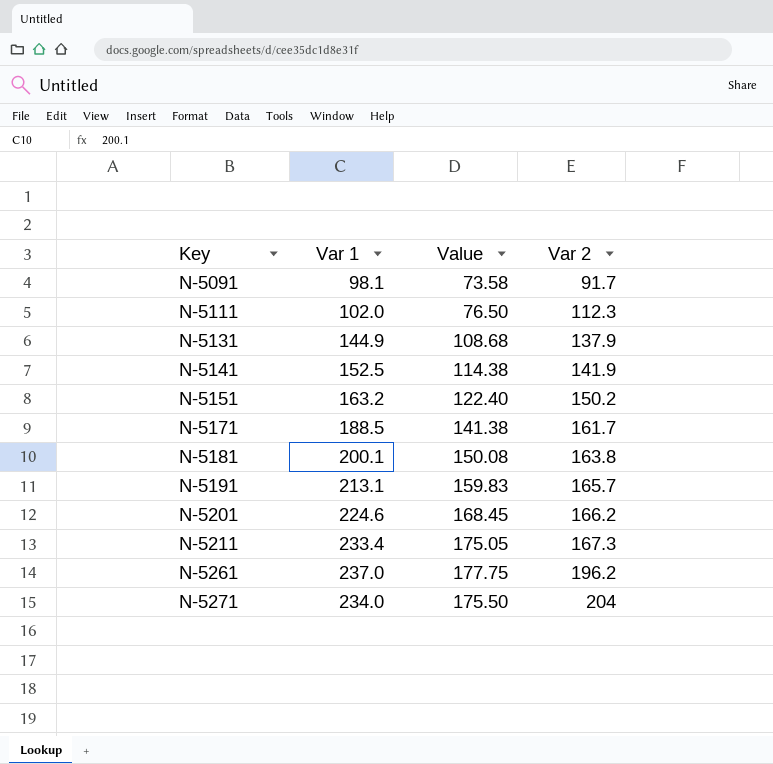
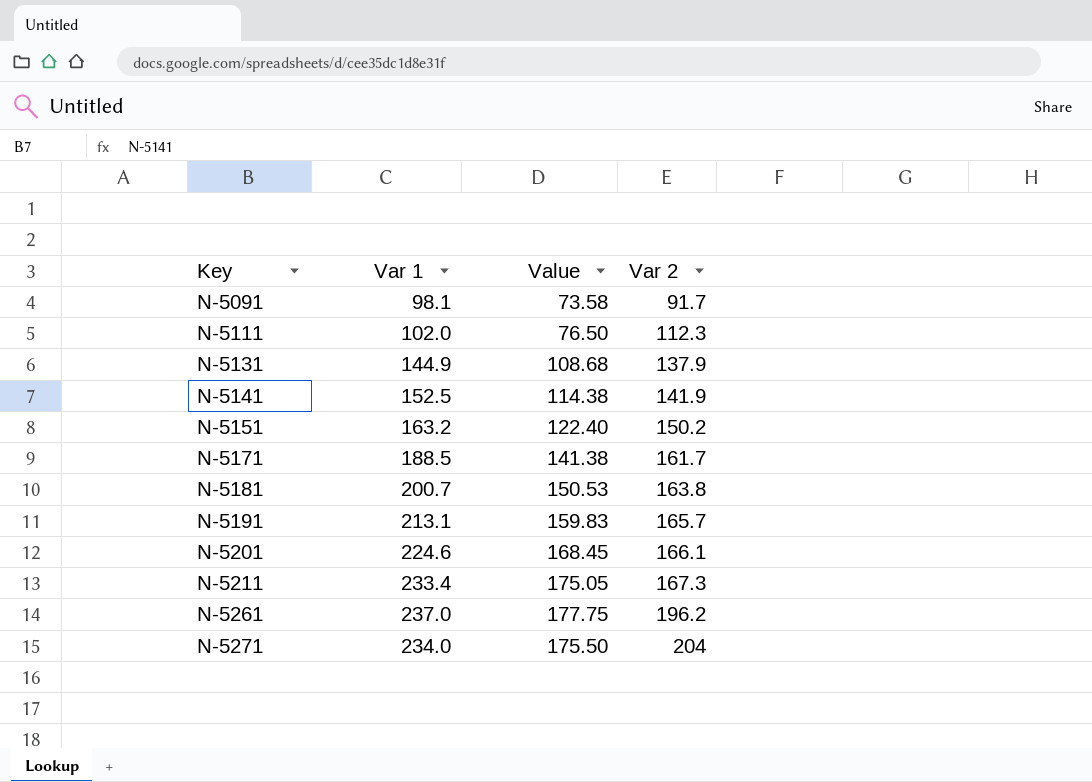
N-5181 | Var 1: 200.1 -> 200.7
N-5181 | Value: 150.08 -> 150.53
N-5201 | Var 2: 166.2 -> 166.1

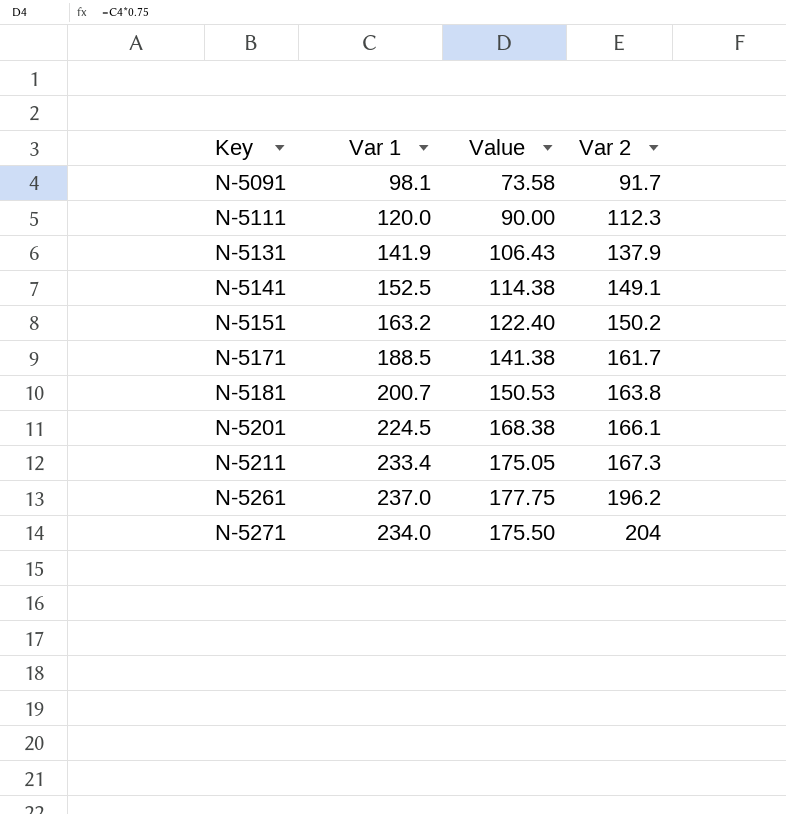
row N-5191: 213.1 | 159.83 | 165.7 -> none
N-5111 | Var 1: 102.0 -> 120.0
N-5111 | Value: 76.50 -> 90.00
N-5131 | Var 1: 144.9 -> 141.9
N-5131 | Value: 108.68 -> 106.43
N-5141 | Var 2: 141.9 -> 149.1
N-5201 | Var 1: 224.6 -> 224.5
N-5201 | Value: 168.45 -> 168.38

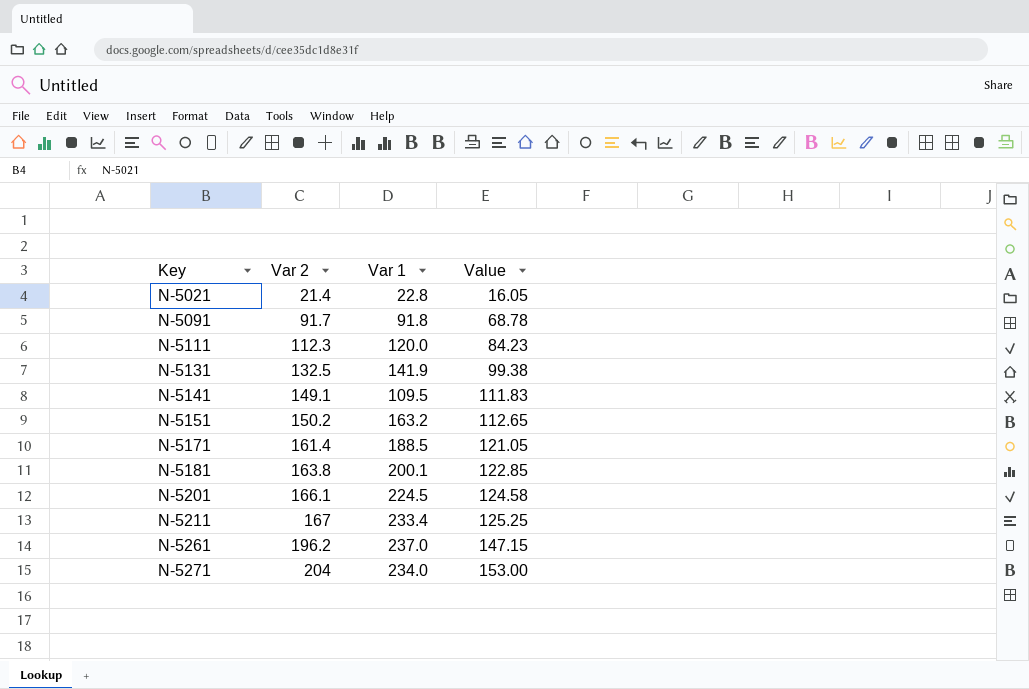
column Var 2 | position: 4 -> 2
column Value | formula: [Var 1] * 0.75 -> [Var 2] * 0.75
row N-5021: none -> 21.4 | 22.8 | 16.05
N-5091 | Var 1: 98.1 -> 91.8
N-5131 | Var 2: 137.9 -> 132.5
N-5141 | Var 1: 152.5 -> 109.5
N-5171 | Var 2: 161.7 -> 161.4
N-5181 | Var 1: 200.7 -> 200.1
N-5211 | Var 2: 167.3 -> 167

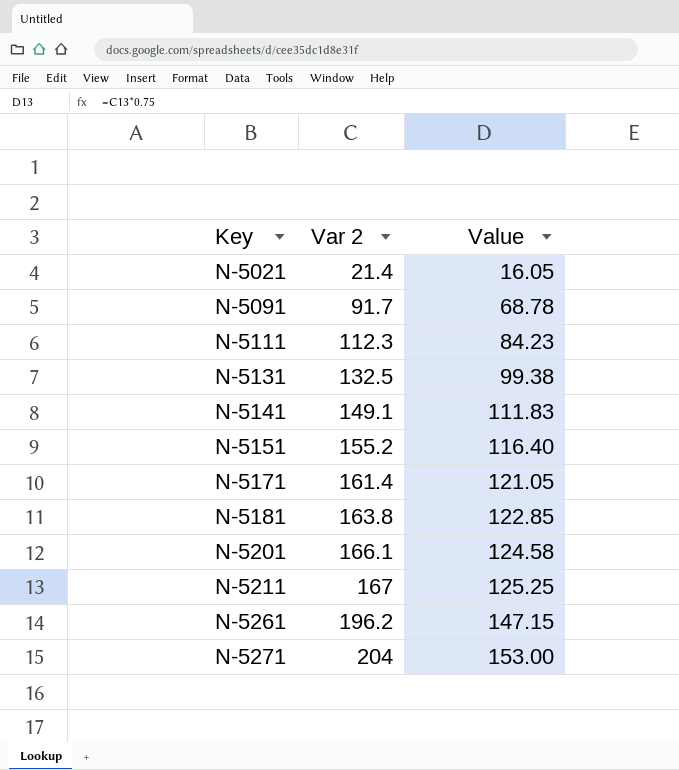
column Var 1 | position: 3 -> none
N-5151 | Var 2: 150.2 -> 155.2
N-5151 | Value: 112.65 -> 116.40

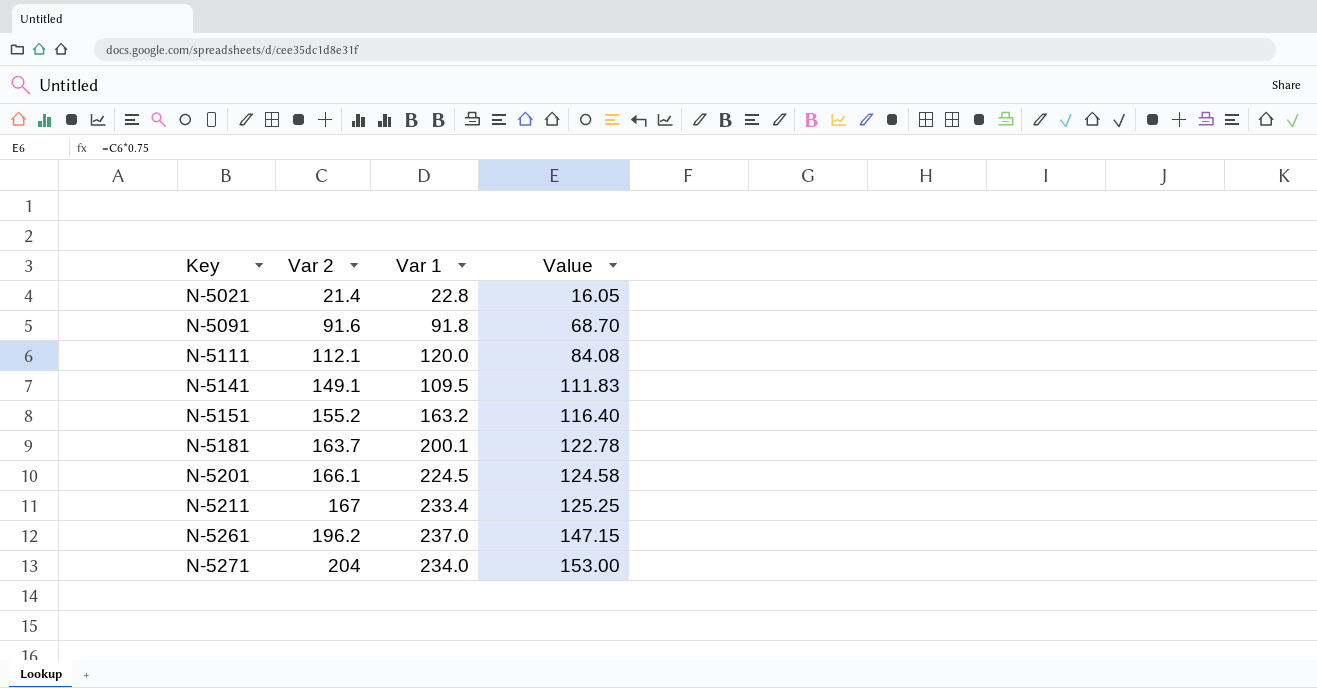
column Var 1 | position: none -> 3
row N-5131: 132.5 | 99.38 -> none
row N-5171: 161.4 | 121.05 -> none
N-5091 | Var 2: 91.7 -> 91.6
N-5091 | Value: 68.78 -> 68.70
N-5111 | Var 2: 112.3 -> 112.1
N-5111 | Value: 84.23 -> 84.08
N-5181 | Var 2: 163.8 -> 163.7
N-5181 | Value: 122.85 -> 122.78

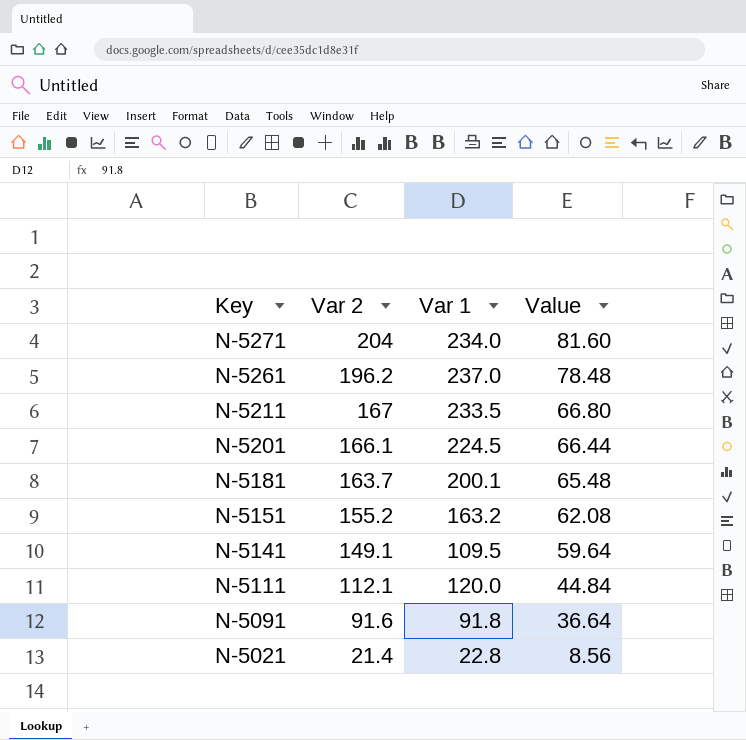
row order: Key ascending -> Key descending
column Value | formula: [Var 2] * 0.75 -> [Var 2] * 0.4
N-5211 | Var 1: 233.4 -> 233.5

